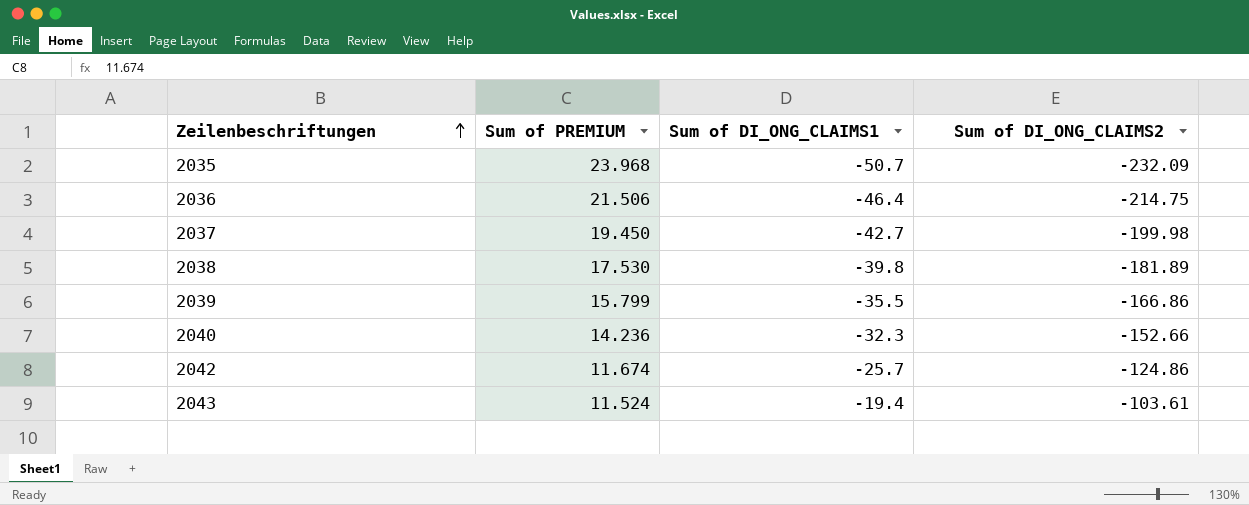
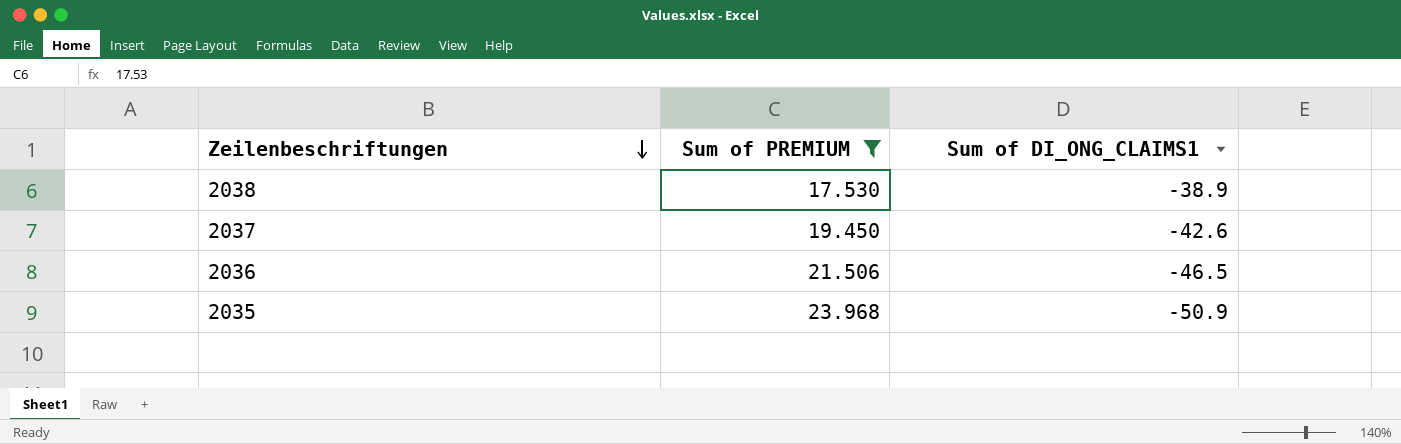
filter: none -> Sum of PREMIUM >= 17.530
row order: Zeilenbeschriftungen ascending -> Zeilenbeschriftungen descending
column Sum of DI_ONG_CLAIMS2 | position: 4 -> none
2038 | Sum of DI_ONG_CLAIMS1: -39.8 -> -38.9
2037 | Sum of DI_ONG_CLAIMS1: -42.7 -> -42.6
2036 | Sum of DI_ONG_CLAIMS1: -46.4 -> -46.5
2035 | Sum of DI_ONG_CLAIMS1: -50.7 -> -50.9

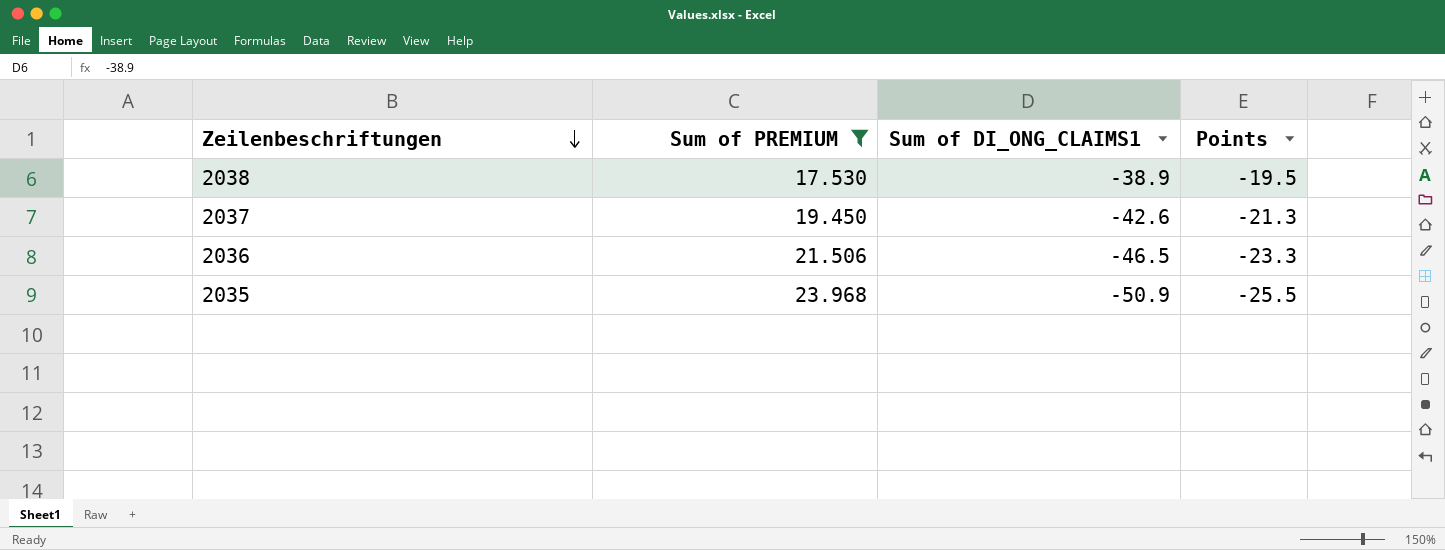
column Points | formula: none -> [Sum of DI_ONG_CLAIMS1] * 0.5

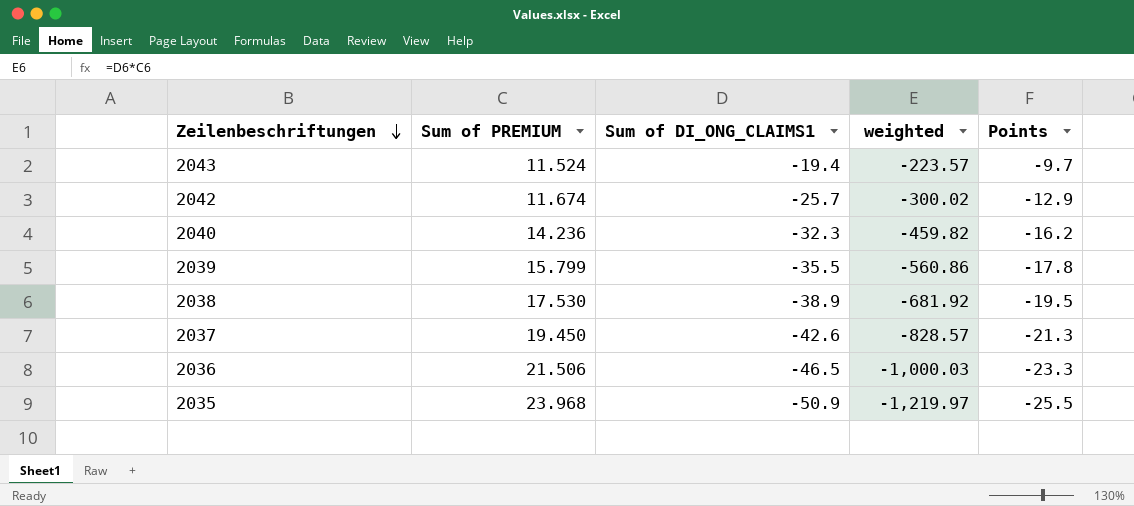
filter: Sum of PREMIUM >= 17.530 -> none
column weighted | formula: none -> [Sum of PREMIUM] * [Sum of DI_ONG_CLAIMS1]

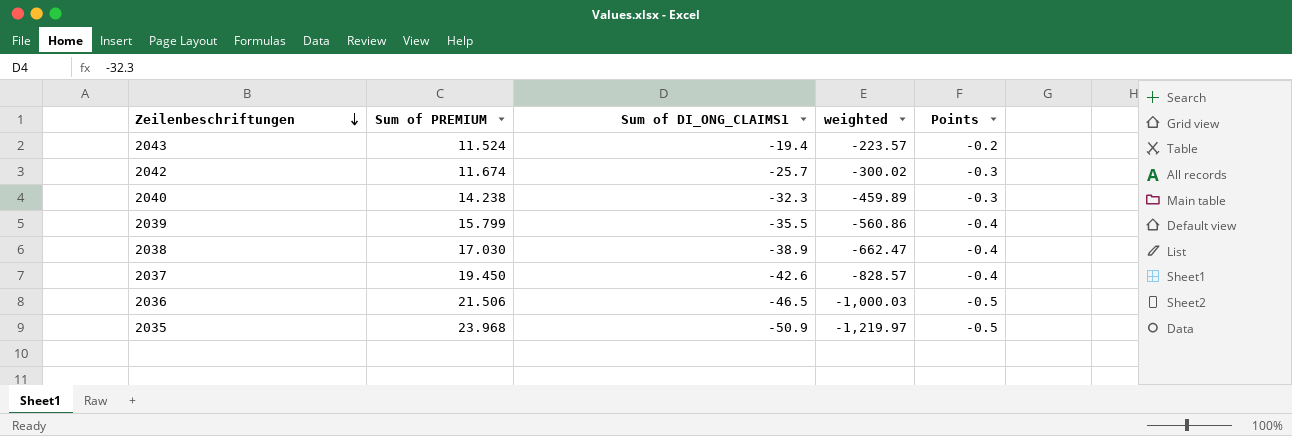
column Points | formula: [Sum of DI_ONG_CLAIMS1] * 0.5 -> [Sum of DI_ONG_CLAIMS1] * 0.01
2040 | Sum of PREMIUM: 14.236 -> 14.238
2040 | weighted: -459.82 -> -459.89
2038 | Sum of PREMIUM: 17.530 -> 17.030
2038 | weighted: -681.92 -> -662.47

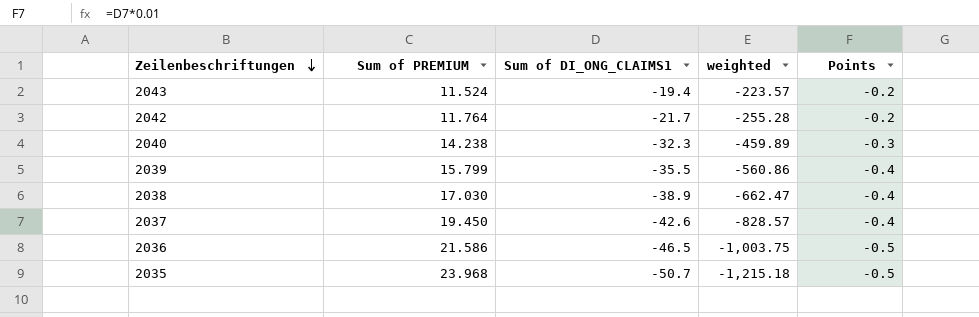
2042 | Sum of PREMIUM: 11.674 -> 11.764
2042 | Sum of DI_ONG_CLAIMS1: -25.7 -> -21.7
2042 | weighted: -300.02 -> -255.28
2042 | Points: -0.3 -> -0.2
2036 | Sum of PREMIUM: 21.506 -> 21.586
2036 | weighted: -1,000.03 -> -1,003.75
2035 | Sum of DI_ONG_CLAIMS1: -50.9 -> -50.7
2035 | weighted: -1,219.97 -> -1,215.18

